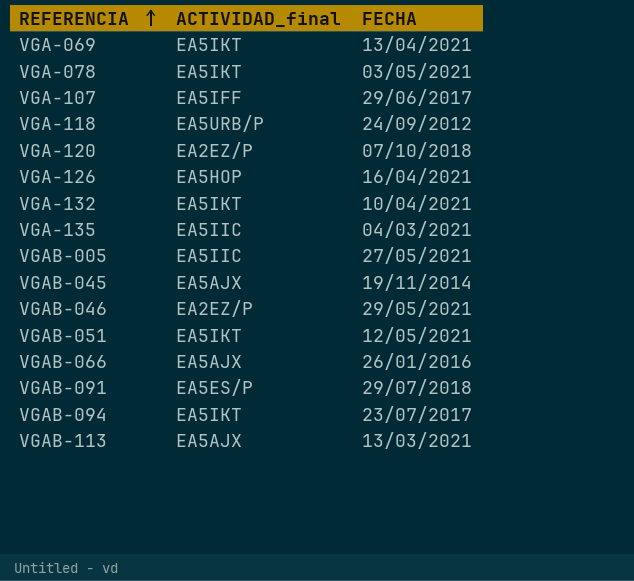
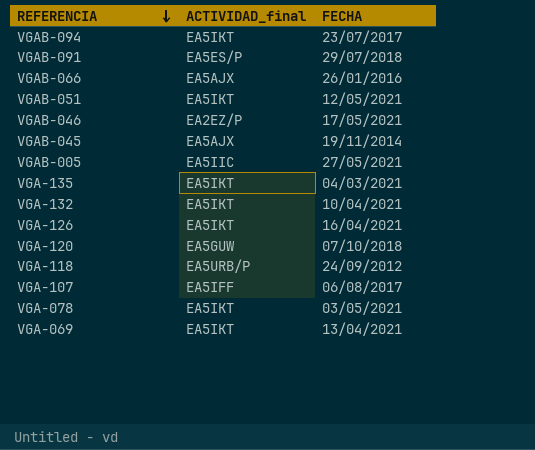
row order: REFERENCIA ascending -> REFERENCIA descending
row VGAB-113: EA5AJX | 13/03/2021 -> none
VGAB-046 | FECHA: 29/05/2021 -> 17/05/2021
VGA-135 | ACTIVIDAD_final: EA5IIC -> EA5IKT
VGA-126 | ACTIVIDAD_final: EA5HOP -> EA5IKT
VGA-120 | ACTIVIDAD_final: EA2EZ/P -> EA5GUW
VGA-107 | FECHA: 29/06/2017 -> 06/08/2017

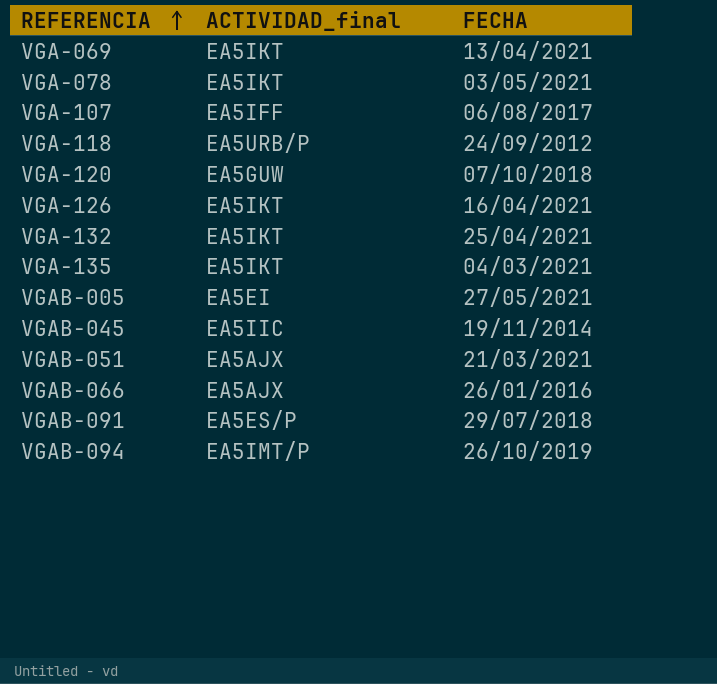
row order: REFERENCIA descending -> REFERENCIA ascending
row VGAB-046: EA2EZ/P | 17/05/2021 -> none
VGA-132 | FECHA: 10/04/2021 -> 25/04/2021
VGAB-005 | ACTIVIDAD_final: EA5IIC -> EA5EI
VGAB-045 | ACTIVIDAD_final: EA5AJX -> EA5IIC
VGAB-051 | ACTIVIDAD_final: EA5IKT -> EA5AJX
VGAB-051 | FECHA: 12/05/2021 -> 21/03/2021
VGAB-094 | ACTIVIDAD_final: EA5IKT -> EA5IMT/P
VGAB-094 | FECHA: 23/07/2017 -> 26/10/2019

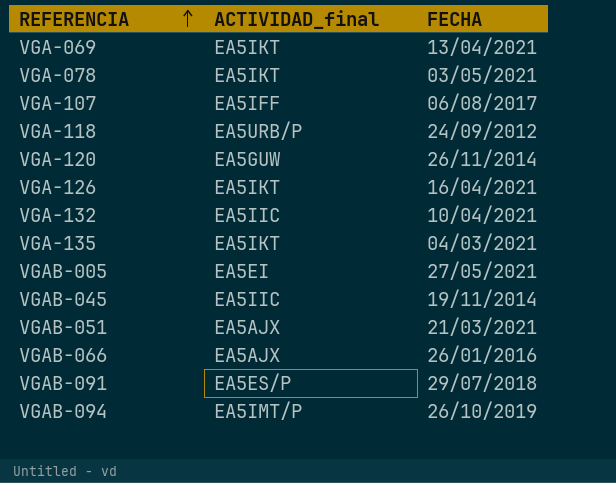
VGA-120 | FECHA: 07/10/2018 -> 26/11/2014
VGA-132 | ACTIVIDAD_final: EA5IKT -> EA5IIC
VGA-132 | FECHA: 25/04/2021 -> 10/04/2021

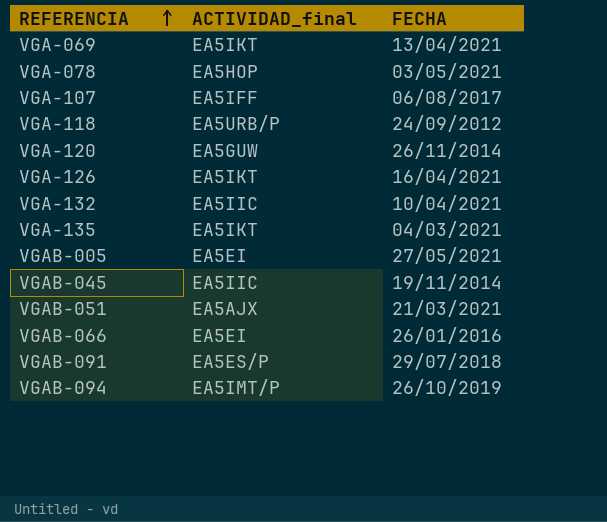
VGA-078 | ACTIVIDAD_final: EA5IKT -> EA5HOP
VGAB-066 | ACTIVIDAD_final: EA5AJX -> EA5EI

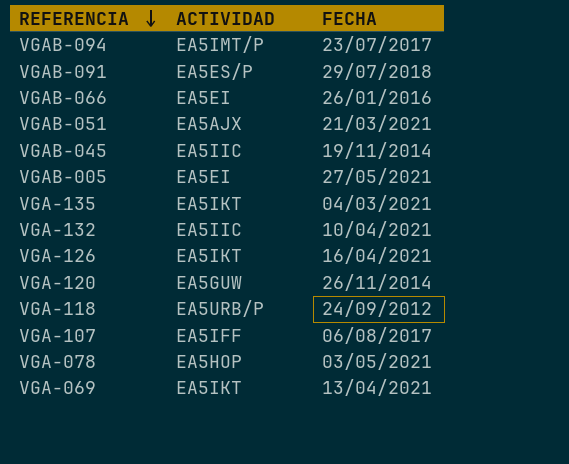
row order: REFERENCIA ascending -> REFERENCIA descending
column name: ACTIVIDAD_final -> ACTIVIDAD
VGAB-094 | FECHA: 26/10/2019 -> 23/07/2017

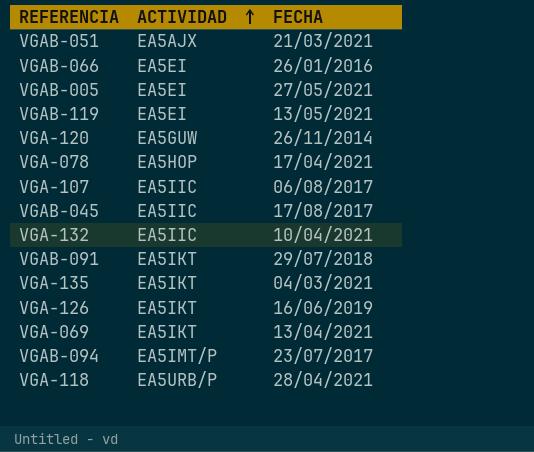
row order: REFERENCIA descending -> ACTIVIDAD ascending
row VGAB-119: none -> EA5EI | 13/05/2021
VGA-078 | FECHA: 03/05/2021 -> 17/04/2021
VGA-107 | ACTIVIDAD: EA5IFF -> EA5IIC
VGAB-045 | FECHA: 19/11/2014 -> 17/08/2017
VGAB-091 | ACTIVIDAD: EA5ES/P -> EA5IKT
VGA-126 | FECHA: 16/04/2021 -> 16/06/2019
VGA-118 | FECHA: 24/09/2012 -> 28/04/2021

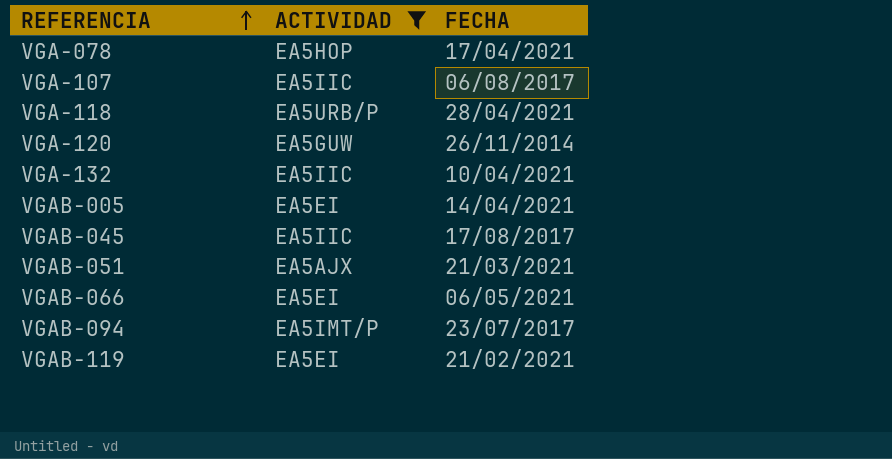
filter: none -> ACTIVIDAD != EA5IKT
row order: ACTIVIDAD ascending -> REFERENCIA ascending
VGAB-005 | FECHA: 27/05/2021 -> 14/04/2021
VGAB-066 | FECHA: 26/01/2016 -> 06/05/2021
VGAB-119 | FECHA: 13/05/2021 -> 21/02/2021

